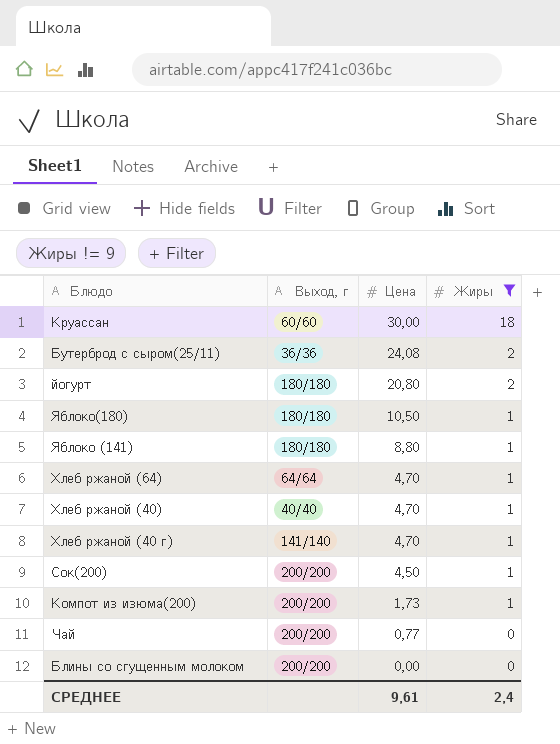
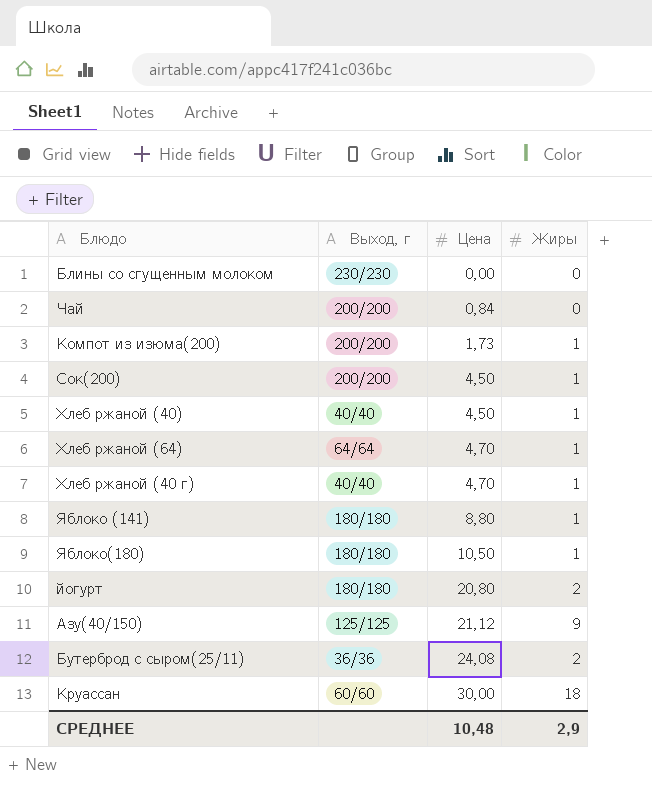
filter: Жиры != 9 -> none
row order: Цена descending -> Цена ascending
Блины со сгущенным молоком | Выход, г: 200/200 -> 230/230
Чай | Цена: 0,77 -> 0,84
Хлеб ржаной (40) | Цена: 4,70 -> 4,50
Хлеб ржаной (40 г) | Выход, г: 141/140 -> 40/40
СРЕДНЕЕ | Цена: 9,61 -> 10,48
СРЕДНЕЕ | Жиры: 2,4 -> 2,9

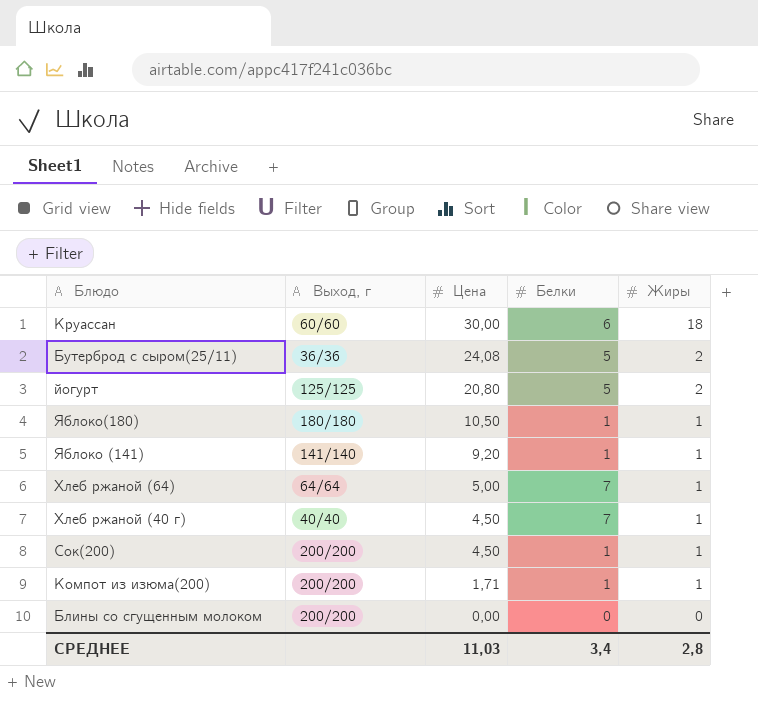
row order: Цена ascending -> Цена descending
column Белки | position: none -> 4
row Чай: 200/200 | 0,84 | 0 -> none
row Хлеб ржаной (40): 40/40 | 4,50 | 1 -> none
row Азу(40/150): 125/125 | 21,12 | 9 -> none
йогурт | Выход, г: 180/180 -> 125/125
Яблоко (141) | Выход, г: 180/180 -> 141/140
Яблоко (141) | Цена: 8,80 -> 9,20
Хлеб ржаной (64) | Цена: 4,70 -> 5,00
Хлеб ржаной (40 г) | Цена: 4,70 -> 4,50
Компот из изюма(200) | Цена: 1,73 -> 1,71
Блины со сгущенным молоком | Выход, г: 230/230 -> 200/200
СРЕДНЕЕ | Цена: 10,48 -> 11,03
СРЕДНЕЕ | Жиры: 2,9 -> 2,8

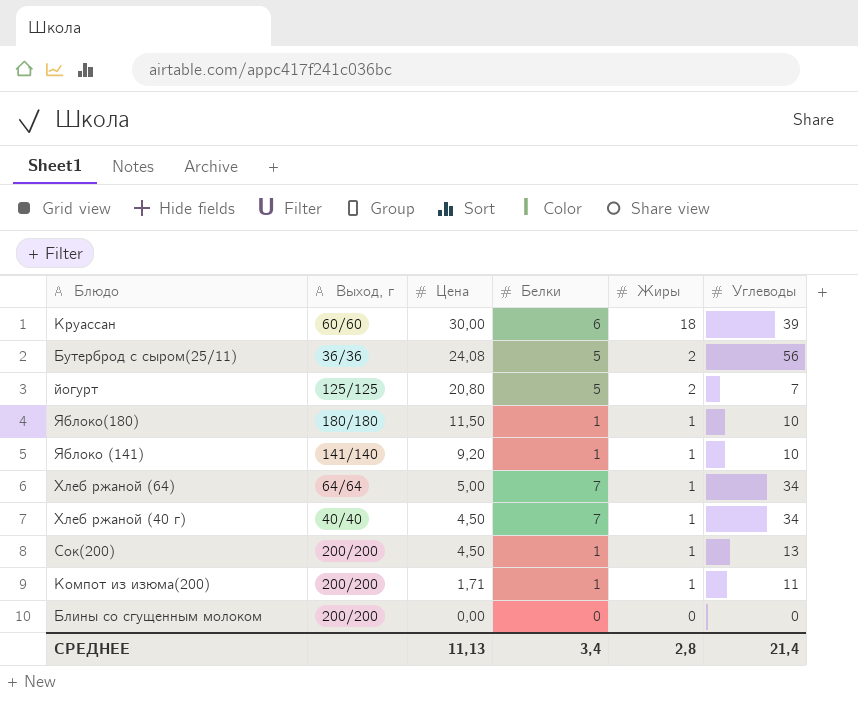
column Углеводы | position: none -> 6
Яблоко(180) | Цена: 10,50 -> 11,50
СРЕДНЕЕ | Цена: 11,03 -> 11,13

